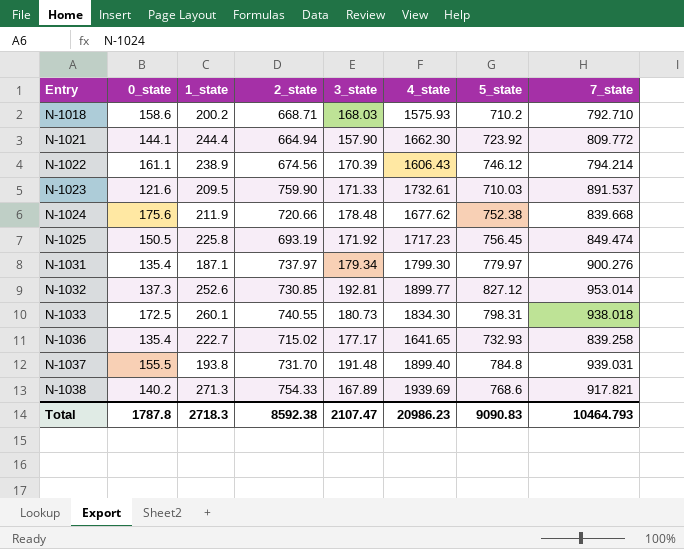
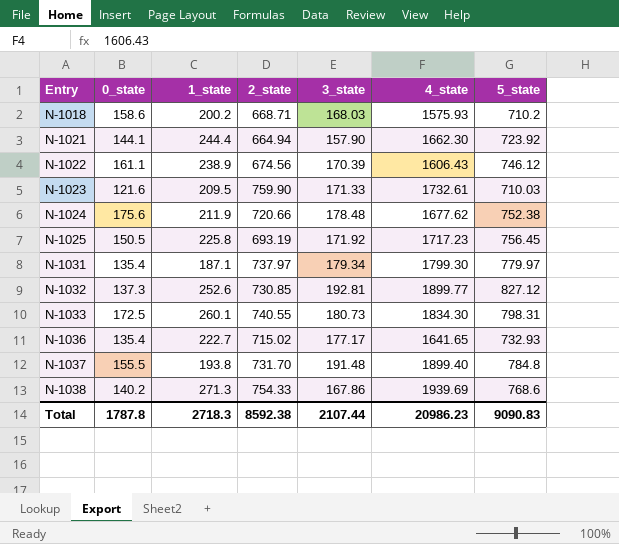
column 7_state | position: 8 -> none
N-1038 | 3_state: 167.89 -> 167.86
Total | 3_state: 2107.47 -> 2107.44

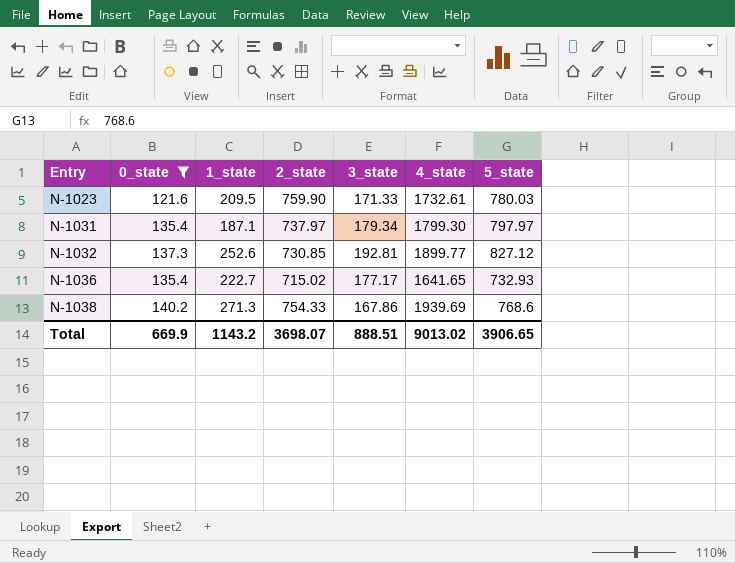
filter: none -> 0_state <= 140.2
N-1023 | 5_state: 710.03 -> 780.03
N-1031 | 5_state: 779.97 -> 797.97
Total | 0_state: 1787.8 -> 669.9
Total | 1_state: 2718.3 -> 1143.2
Total | 2_state: 8592.38 -> 3698.07
Total | 3_state: 2107.44 -> 888.51
Total | 4_state: 20986.23 -> 9013.02
Total | 5_state: 9090.83 -> 3906.65

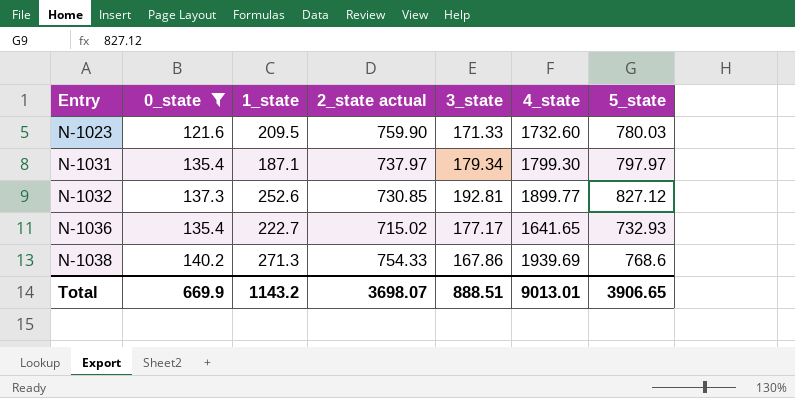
column name: 2_state -> 2_state actual
N-1023 | 4_state: 1732.61 -> 1732.60
Total | 4_state: 9013.02 -> 9013.01

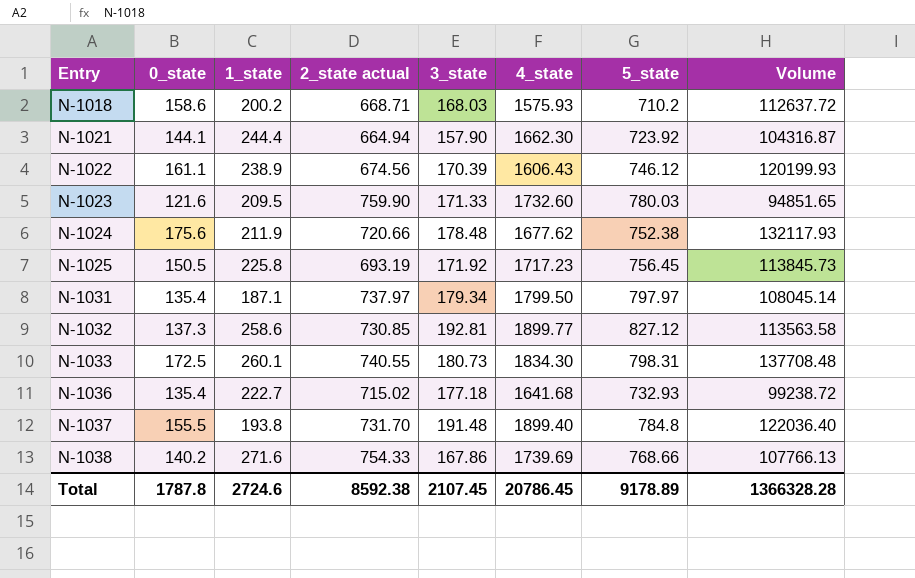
filter: 0_state <= 140.2 -> none
column Volume | formula: none -> [0_state] * [5_state]
N-1031 | 4_state: 1799.30 -> 1799.50
N-1032 | 1_state: 252.6 -> 258.6
N-1036 | 3_state: 177.17 -> 177.18
N-1036 | 4_state: 1641.65 -> 1641.68
N-1038 | 1_state: 271.3 -> 271.6
N-1038 | 4_state: 1939.69 -> 1739.69
N-1038 | 5_state: 768.6 -> 768.66
Total | 0_state: 669.9 -> 1787.8
Total | 1_state: 1143.2 -> 2724.6
Total | 2_state actual: 3698.07 -> 8592.38
Total | 3_state: 888.51 -> 2107.45
Total | 4_state: 9013.01 -> 20786.45
Total | 5_state: 3906.65 -> 9178.89

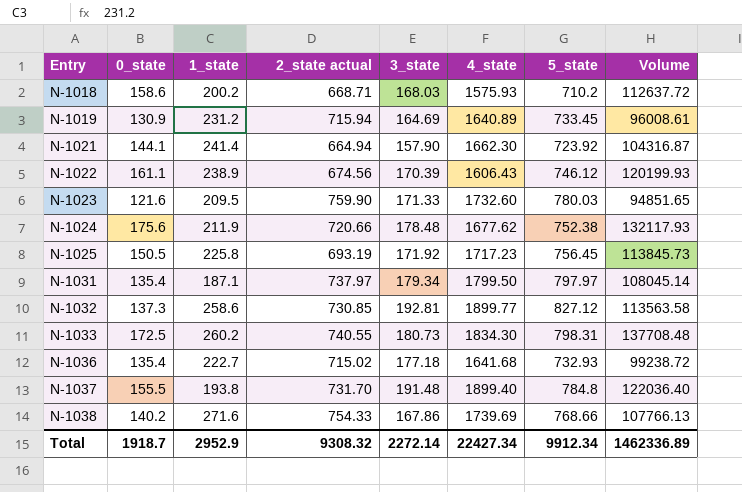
row N-1019: none -> 130.9 | 231.2 | 715.94 | 164.69 | 1640.89 | 733.45 | 96008.61
N-1021 | 1_state: 244.4 -> 241.4
N-1033 | 1_state: 260.1 -> 260.2
Total | 0_state: 1787.8 -> 1918.7
Total | 1_state: 2724.6 -> 2952.9
Total | 2_state actual: 8592.38 -> 9308.32
Total | 3_state: 2107.45 -> 2272.14
Total | 4_state: 20786.45 -> 22427.34
Total | 5_state: 9178.89 -> 9912.34
Total | Volume: 1366328.28 -> 1462336.89

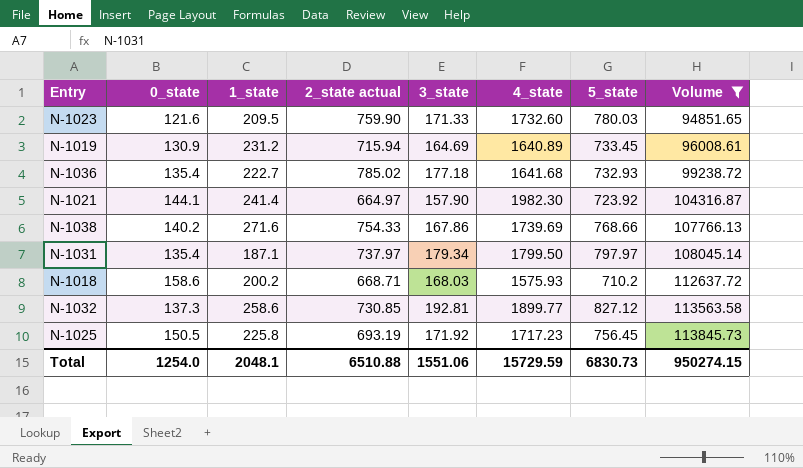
filter: none -> Volume <= 113845.73
row order: Entry ascending -> Volume ascending
N-1036 | 2_state actual: 715.02 -> 785.02
N-1021 | 2_state actual: 664.94 -> 664.97
N-1021 | 4_state: 1662.30 -> 1982.30
Total | 0_state: 1918.7 -> 1254.0
Total | 1_state: 2952.9 -> 2048.1
Total | 2_state actual: 9308.32 -> 6510.88
Total | 3_state: 2272.14 -> 1551.06
Total | 4_state: 22427.34 -> 15729.59
Total | 5_state: 9912.34 -> 6830.73
Total | Volume: 1462336.89 -> 950274.15

